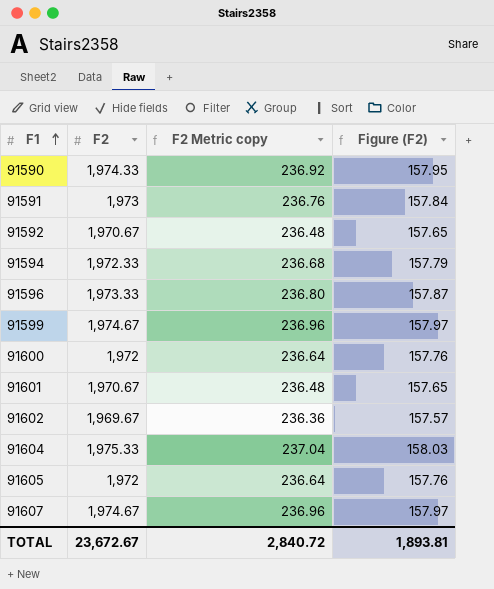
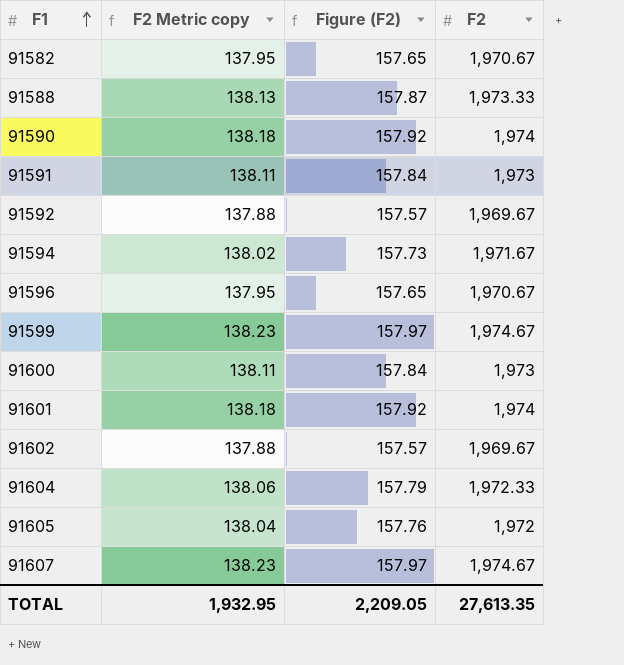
column F2 Metric copy | formula: [F2] * 0.12 -> [F2] * 0.07
column F2 | position: 2 -> 4
row 91582: none -> 137.95 | 157.65 | 1,970.67
row 91588: none -> 138.13 | 157.87 | 1,973.33
91590 | Figure (F2): 157.95 -> 157.92
91590 | F2: 1,974.33 -> 1,974
91592 | Figure (F2): 157.65 -> 157.57
91592 | F2: 1,970.67 -> 1,969.67
91594 | Figure (F2): 157.79 -> 157.73
91594 | F2: 1,972.33 -> 1,971.67
91596 | Figure (F2): 157.87 -> 157.65
91596 | F2: 1,973.33 -> 1,970.67
91600 | Figure (F2): 157.76 -> 157.84
91600 | F2: 1,972 -> 1,973
91601 | Figure (F2): 157.65 -> 157.92
91601 | F2: 1,970.67 -> 1,974
91604 | Figure (F2): 158.03 -> 157.79
91604 | F2: 1,975.33 -> 1,972.33
TOTAL | F2 Metric copy: 2,840.72 -> 1,932.95
TOTAL | Figure (F2): 1,893.81 -> 2,209.05
TOTAL | F2: 23,672.67 -> 27,613.35

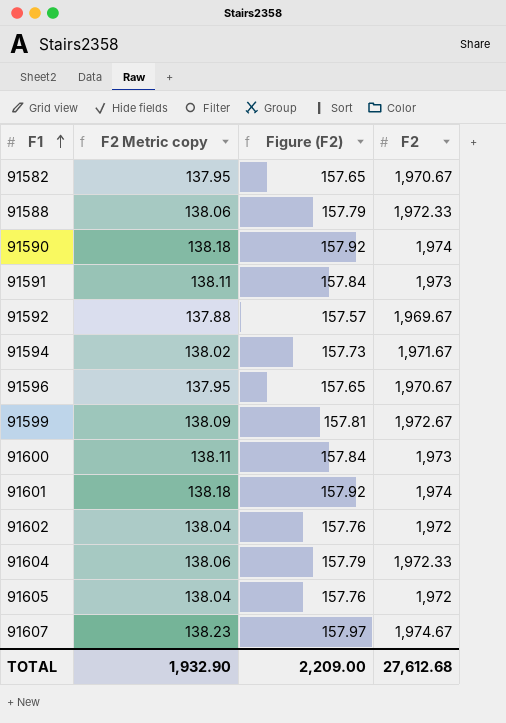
91588 | F2 Metric copy: 138.13 -> 138.06
91588 | Figure (F2): 157.87 -> 157.79
91588 | F2: 1,973.33 -> 1,972.33
91599 | F2 Metric copy: 138.23 -> 138.09
91599 | Figure (F2): 157.97 -> 157.81
91599 | F2: 1,974.67 -> 1,972.67
91602 | F2 Metric copy: 137.88 -> 138.04
91602 | Figure (F2): 157.57 -> 157.76
91602 | F2: 1,969.67 -> 1,972
TOTAL | F2 Metric copy: 1,932.95 -> 1,932.90
TOTAL | Figure (F2): 2,209.05 -> 2,209.00
TOTAL | F2: 27,613.35 -> 27,612.68

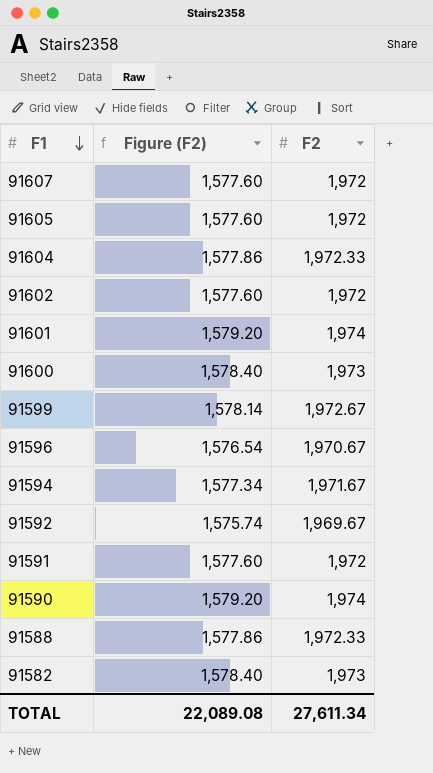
row order: F1 ascending -> F1 descending
column F2 Metric copy | formula: [F2] * 0.07 -> none
column Figure (F2) | formula: [F2] * 0.08 -> [F2] * 0.8
91607 | F2: 1,974.67 -> 1,972
91591 | F2: 1,973 -> 1,972
91582 | F2: 1,970.67 -> 1,973
TOTAL | Figure (F2): 2,209.00 -> 22,089.08
TOTAL | F2: 27,612.68 -> 27,611.34

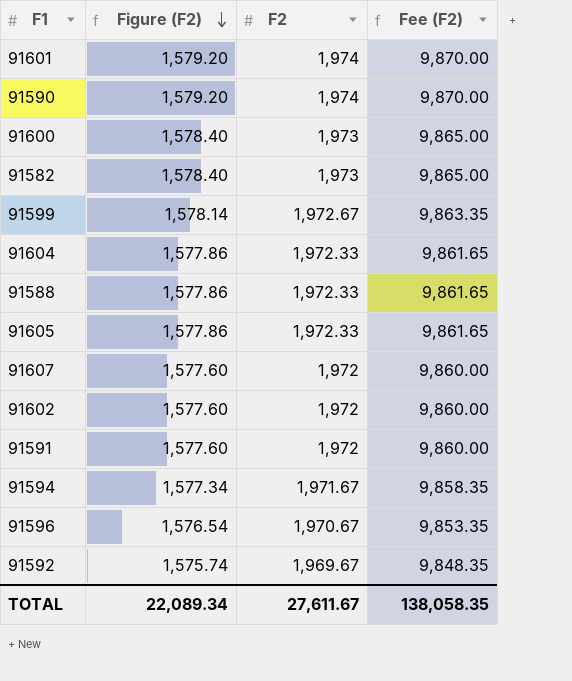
row order: F1 descending -> Figure (F2) descending
column Fee (F2) | formula: none -> [F2] * 5
91605 | Figure (F2): 1,577.60 -> 1,577.86
91605 | F2: 1,972 -> 1,972.33
TOTAL | Figure (F2): 22,089.08 -> 22,089.34
TOTAL | F2: 27,611.34 -> 27,611.67

